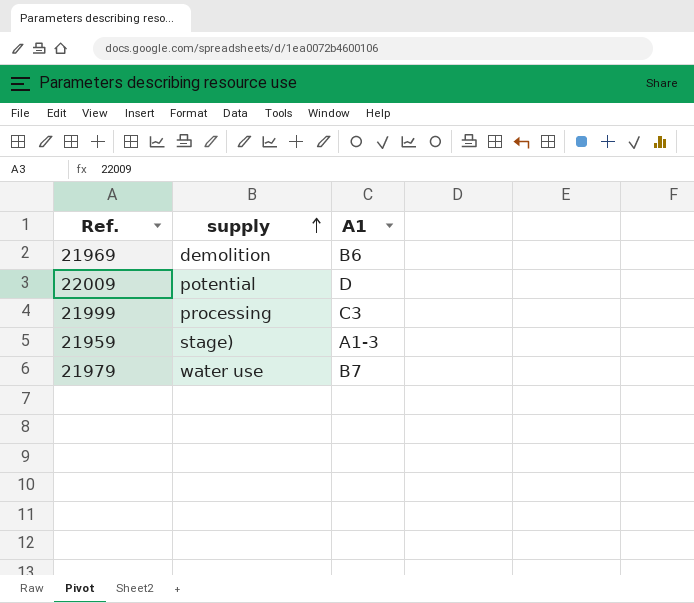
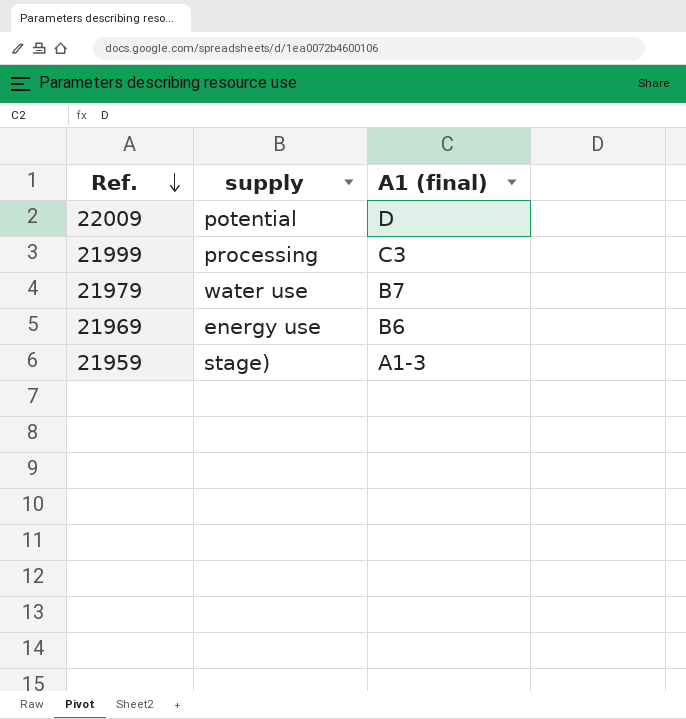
row order: supply ascending -> Ref. descending
column name: A1 -> A1 (final)
21969 | supply: demolition -> energy use

